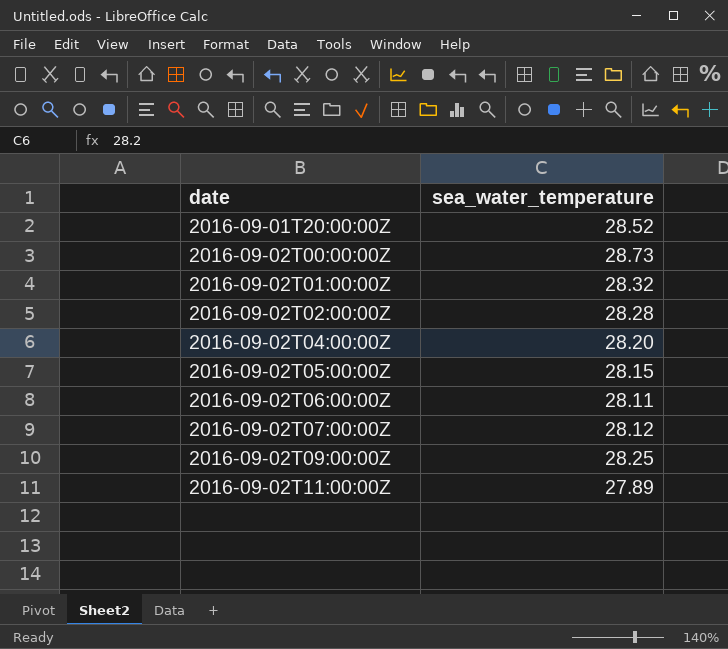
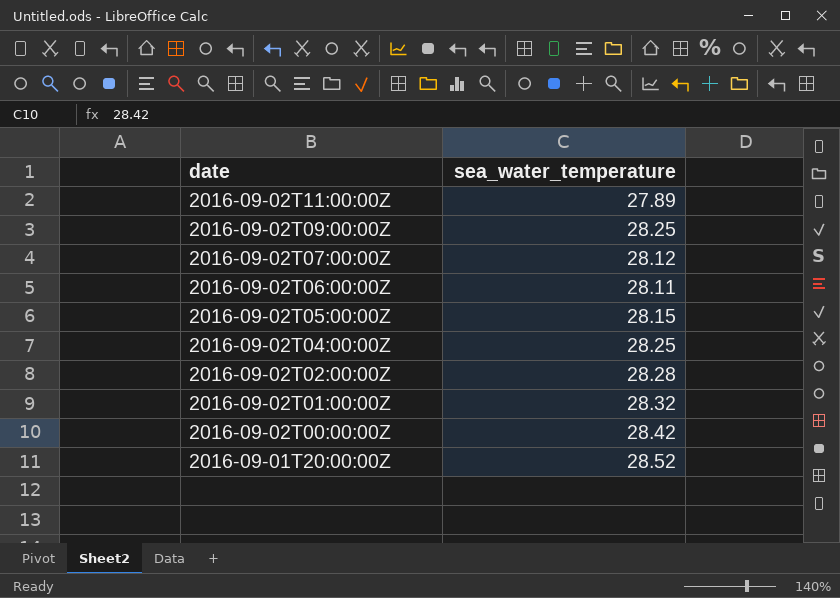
row order: date ascending -> date descending
2016-09-02T04:00:00Z | sea_water_temperature: 28.20 -> 28.25
2016-09-02T00:00:00Z | sea_water_temperature: 28.73 -> 28.42

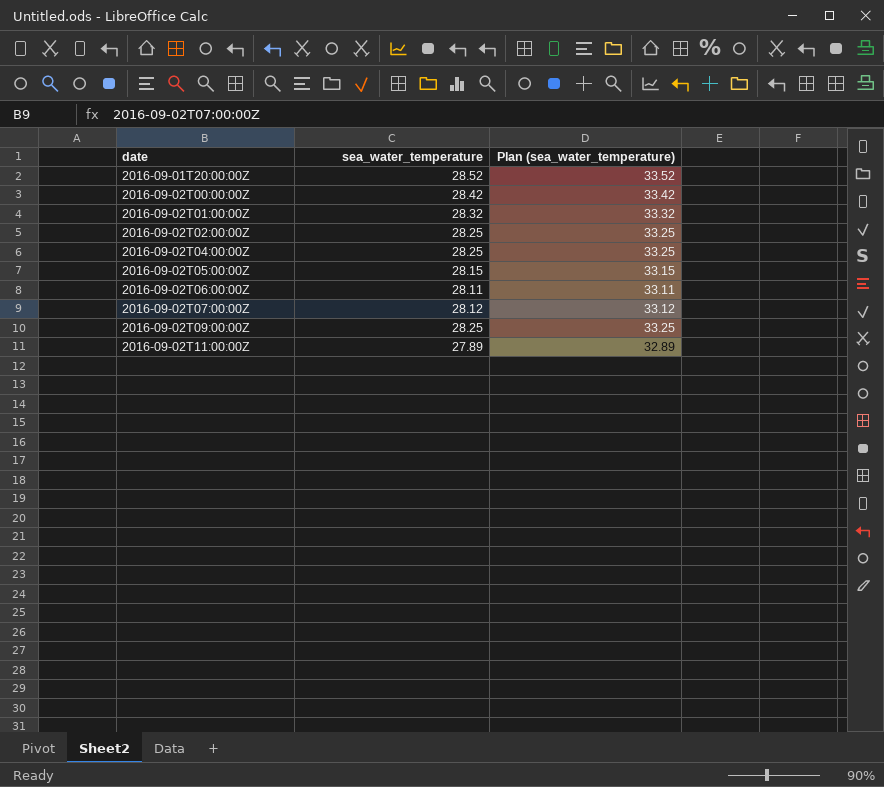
row order: date descending -> date ascending
column Plan (sea_water_temperature) | formula: none -> [sea_water_temperature] + 5
2016-09-02T02:00:00Z | sea_water_temperature: 28.28 -> 28.25

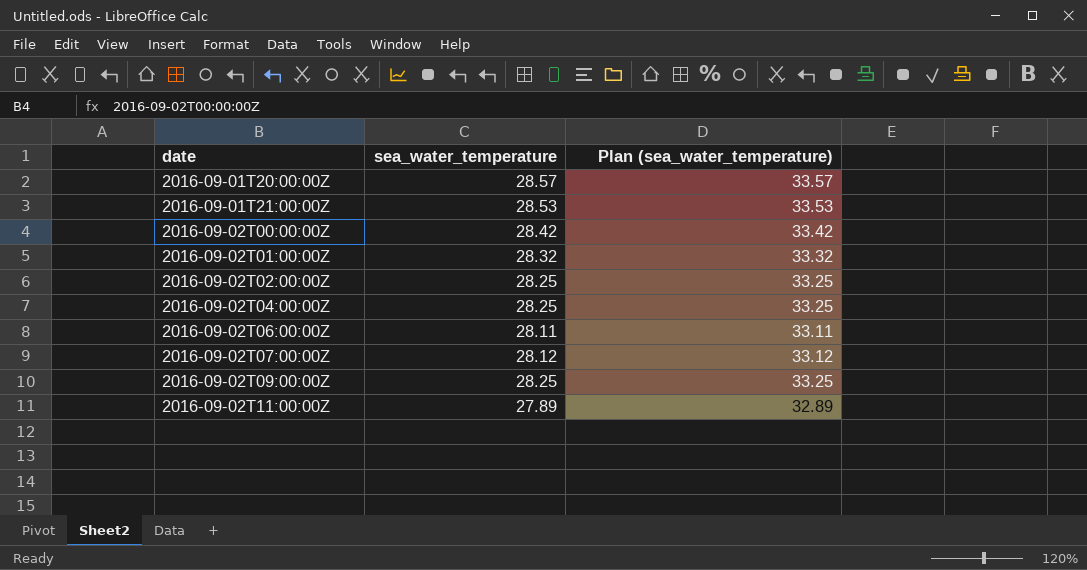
row 2016-09-02T05:00:00Z: 28.15 | 33.15 -> none
2016-09-01T20:00:00Z | sea_water_temperature: 28.52 -> 28.57
2016-09-01T20:00:00Z | Plan (sea_water_temperature): 33.52 -> 33.57
row 2016-09-01T21:00:00Z: none -> 28.53 | 33.53

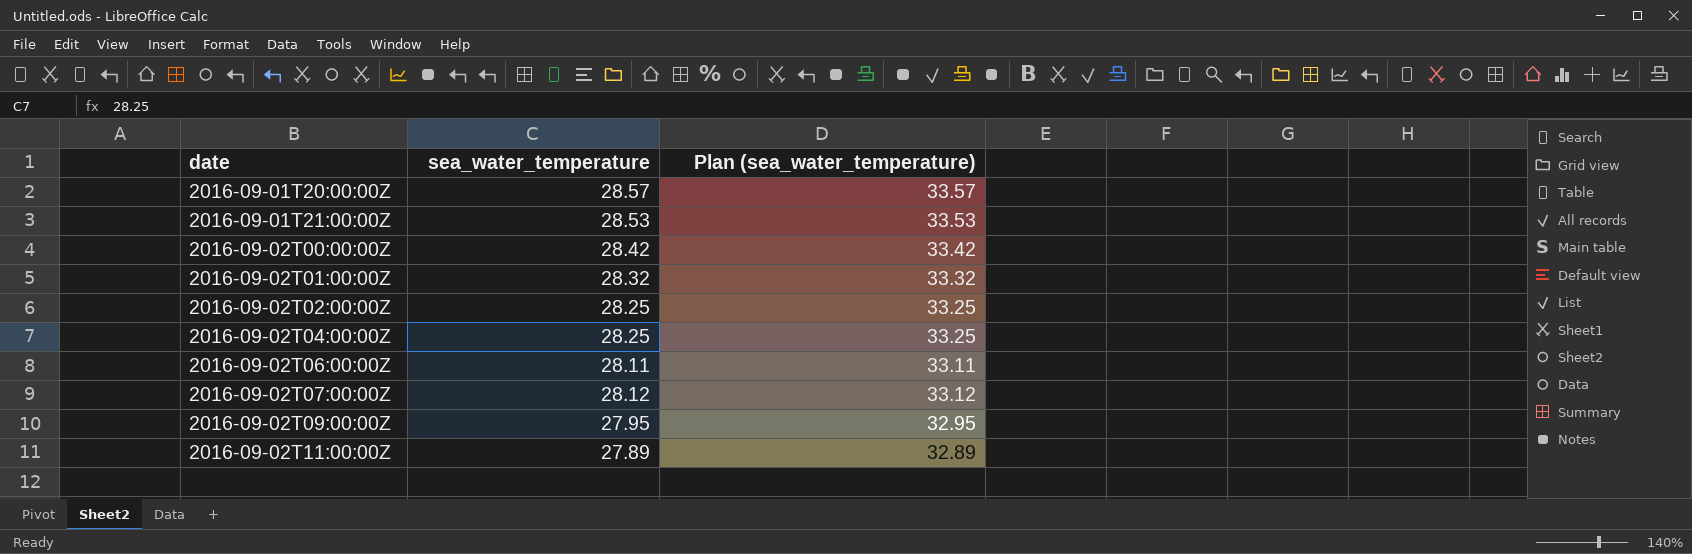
2016-09-02T09:00:00Z | sea_water_temperature: 28.25 -> 27.95
2016-09-02T09:00:00Z | Plan (sea_water_temperature): 33.25 -> 32.95

